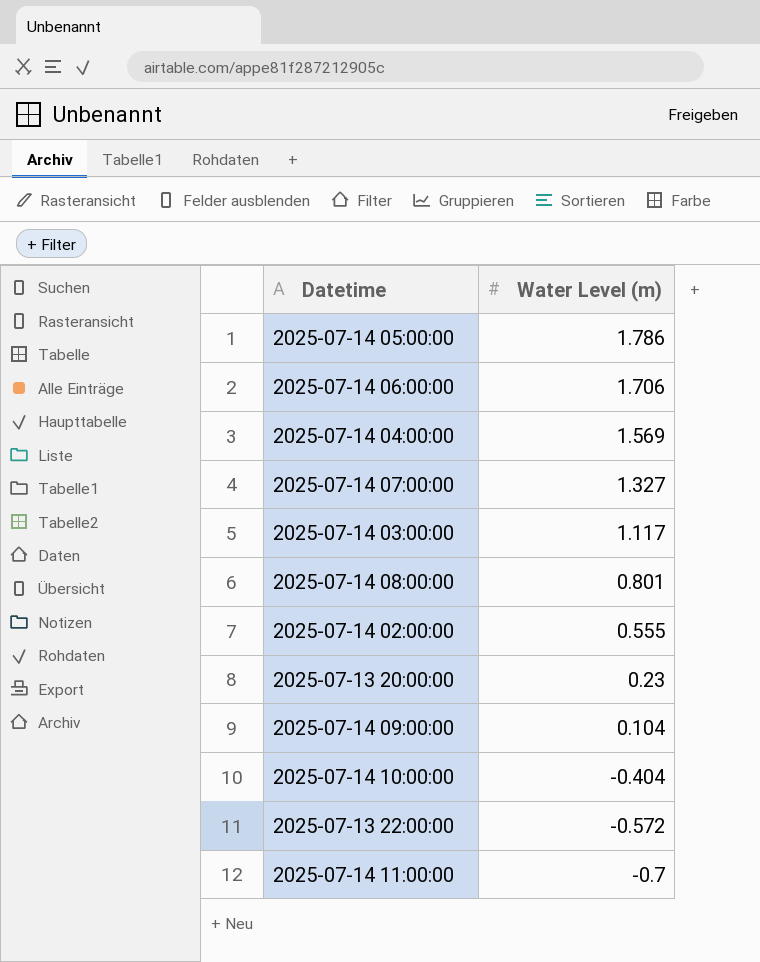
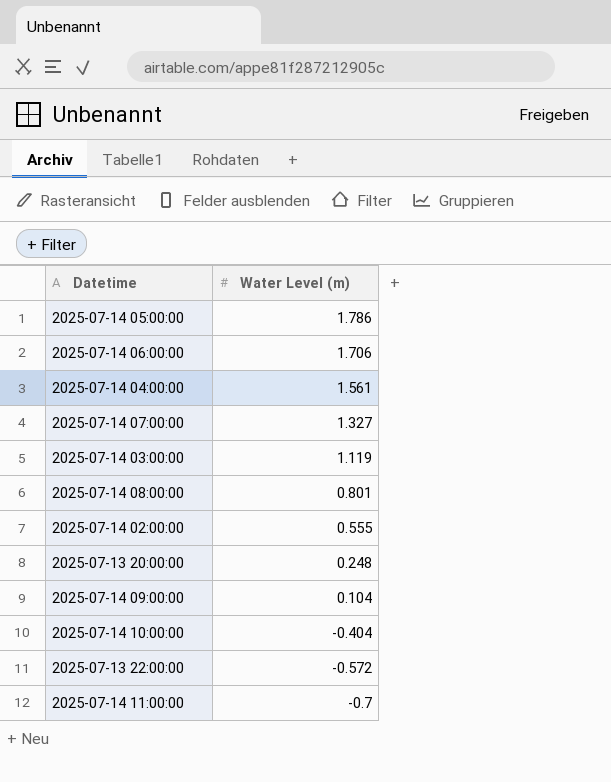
2025-07-14 04:00:00 | Water Level (m): 1.569 -> 1.561
2025-07-14 03:00:00 | Water Level (m): 1.117 -> 1.119
2025-07-13 20:00:00 | Water Level (m): 0.23 -> 0.248

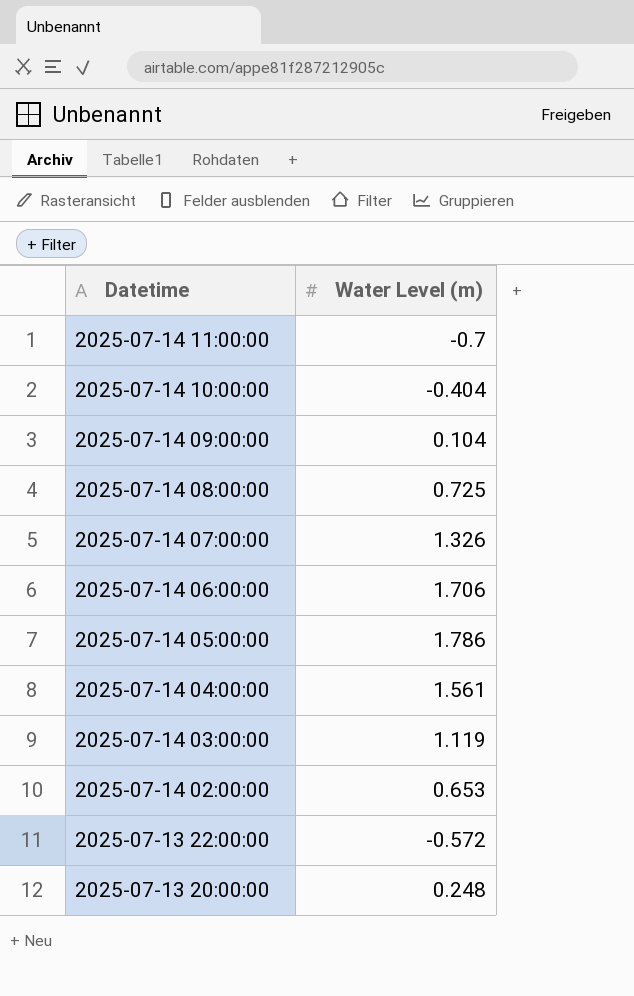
row order: Water Level (m) descending -> Datetime descending
2025-07-14 08:00:00 | Water Level (m): 0.801 -> 0.725
2025-07-14 07:00:00 | Water Level (m): 1.327 -> 1.326
2025-07-14 02:00:00 | Water Level (m): 0.555 -> 0.653

